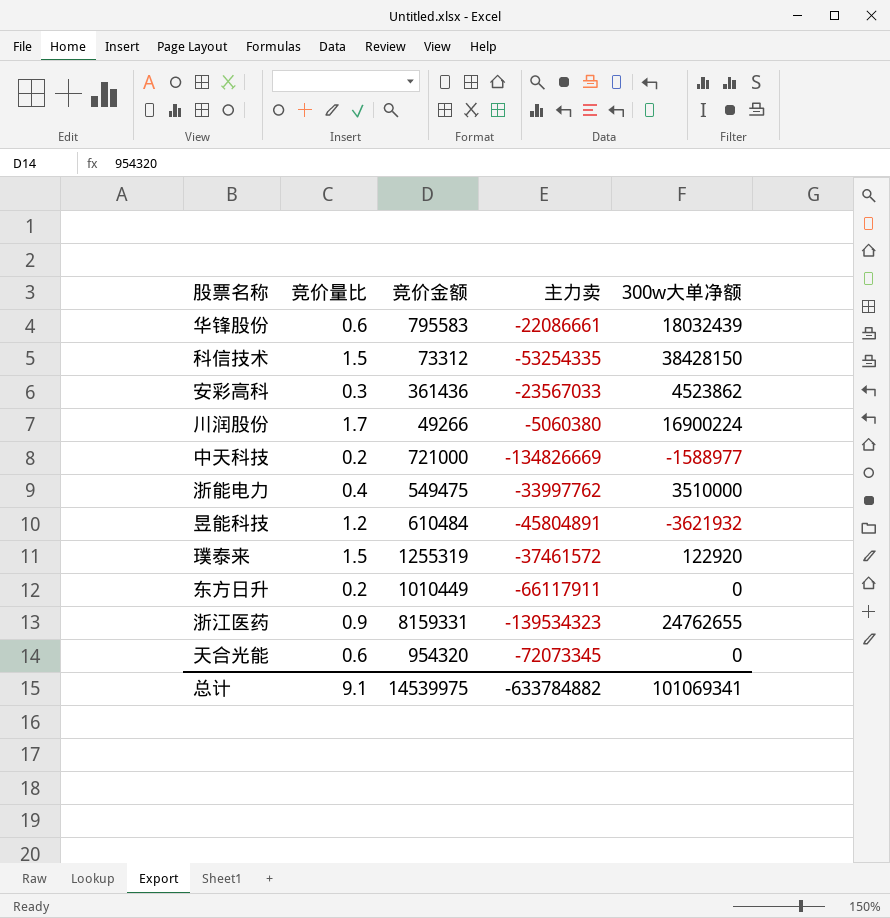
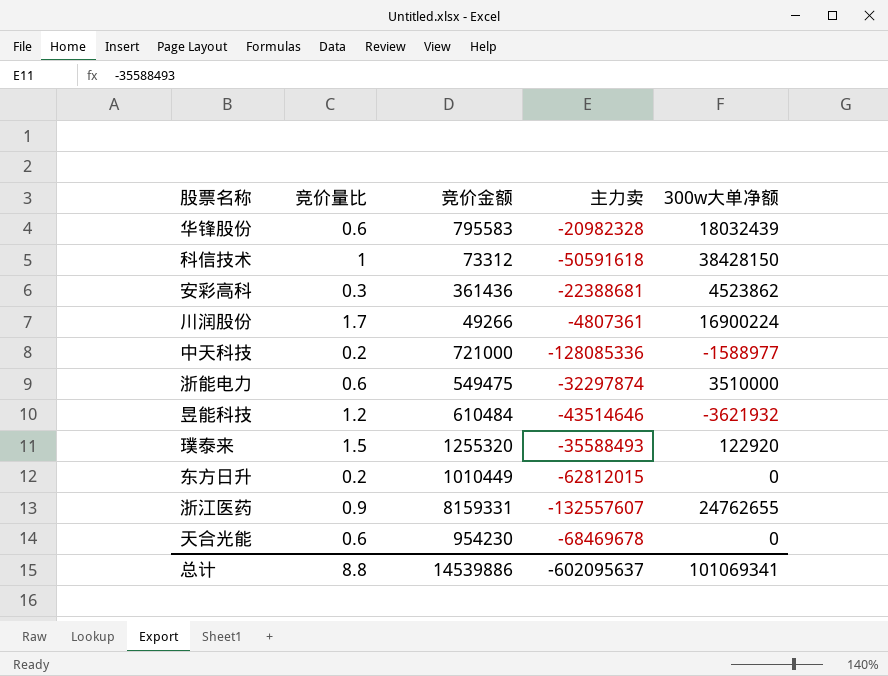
华锋股份 | 主力卖: -22086661 -> -20982328
科信技术 | 竞价量比: 1.5 -> 1
科信技术 | 主力卖: -53254335 -> -50591618
安彩高科 | 主力卖: -23567033 -> -22388681
川润股份 | 主力卖: -5060380 -> -4807361
中天科技 | 主力卖: -134826669 -> -128085336
浙能电力 | 竞价量比: 0.4 -> 0.6
浙能电力 | 主力卖: -33997762 -> -32297874
昱能科技 | 主力卖: -45804891 -> -43514646
璞泰来 | 竞价金额: 1255319 -> 1255320
璞泰来 | 主力卖: -37461572 -> -35588493
东方日升 | 主力卖: -66117911 -> -62812015
浙江医药 | 主力卖: -139534323 -> -132557607
天合光能 | 竞价金额: 954320 -> 954230
天合光能 | 主力卖: -72073345 -> -68469678
总计 | 竞价量比: 9.1 -> 8.8
总计 | 竞价金额: 14539975 -> 14539886
总计 | 主力卖: -633784882 -> -602095637

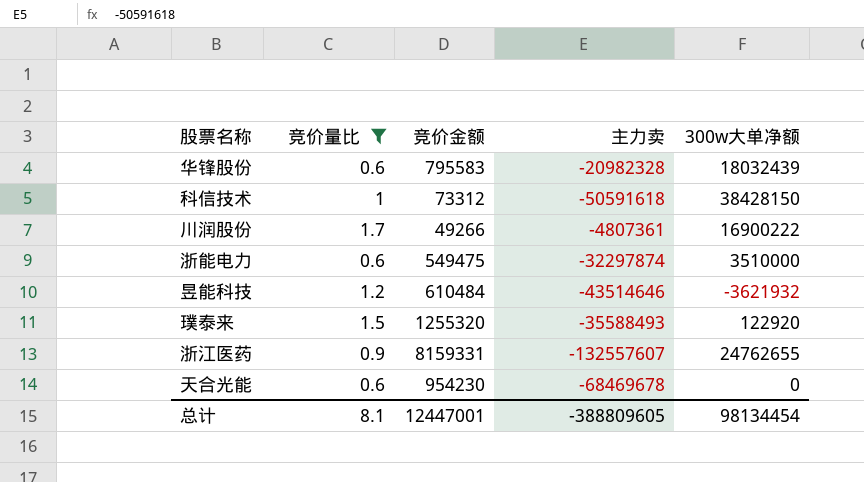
filter: none -> 竞价量比 >= 0.6
川润股份 | 300w大单净额: 16900224 -> 16900222
总计 | 竞价量比: 8.8 -> 8.1
总计 | 竞价金额: 14539886 -> 12447001
总计 | 主力卖: -602095637 -> -388809605
总计 | 300w大单净额: 101069341 -> 98134454

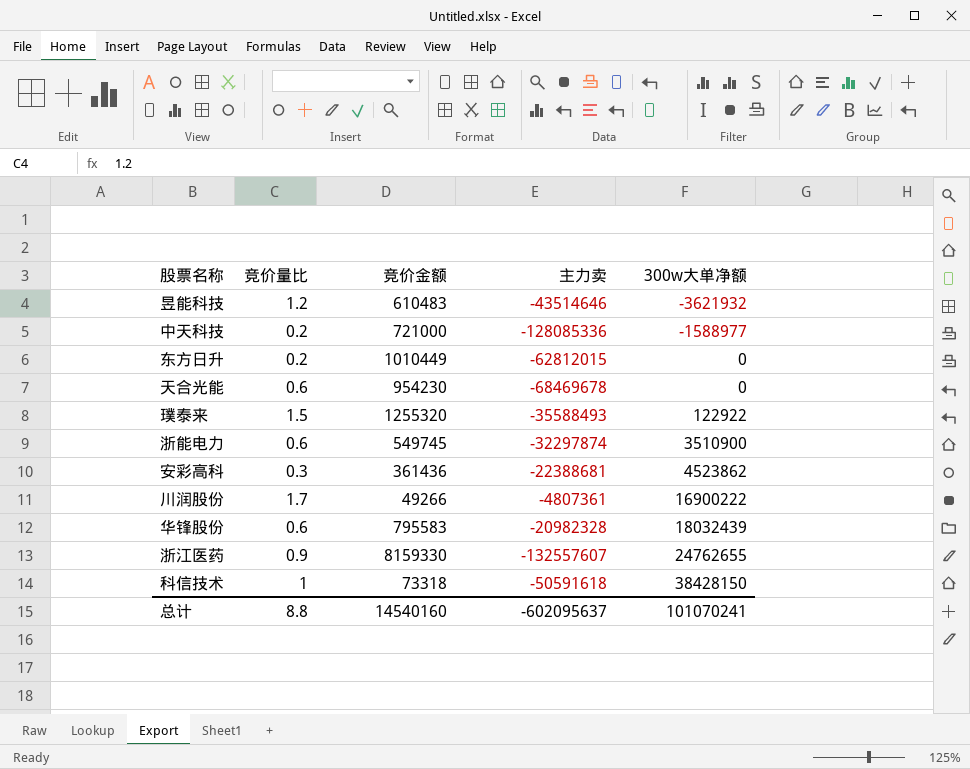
filter: 竞价量比 >= 0.6 -> none
row order: none -> 300w大单净额 ascending
昱能科技 | 竞价金额: 610484 -> 610483
璞泰来 | 300w大单净额: 122920 -> 122922
浙能电力 | 竞价金额: 549475 -> 549745
浙能电力 | 300w大单净额: 3510000 -> 3510900
浙江医药 | 竞价金额: 8159331 -> 8159330
科信技术 | 竞价金额: 73312 -> 73318
总计 | 竞价量比: 8.1 -> 8.8
总计 | 竞价金额: 12447001 -> 14540160
总计 | 主力卖: -388809605 -> -602095637
总计 | 300w大单净额: 98134454 -> 101070241

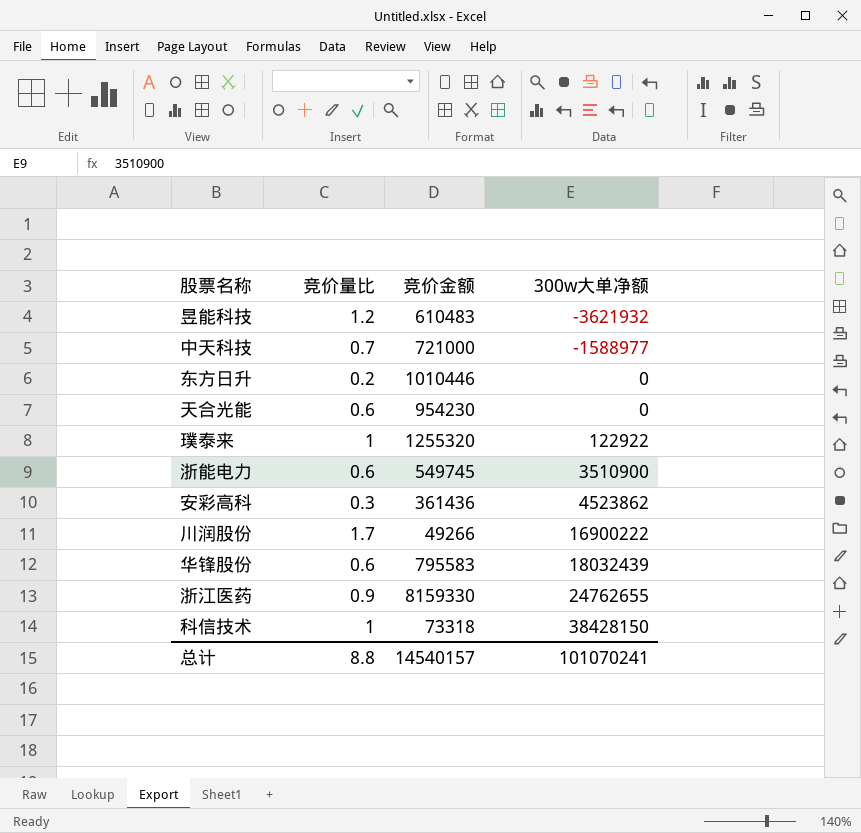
column 主力卖 | position: 4 -> none
中天科技 | 竞价量比: 0.2 -> 0.7
东方日升 | 竞价金额: 1010449 -> 1010446
璞泰来 | 竞价量比: 1.5 -> 1
总计 | 竞价金额: 14540160 -> 14540157

